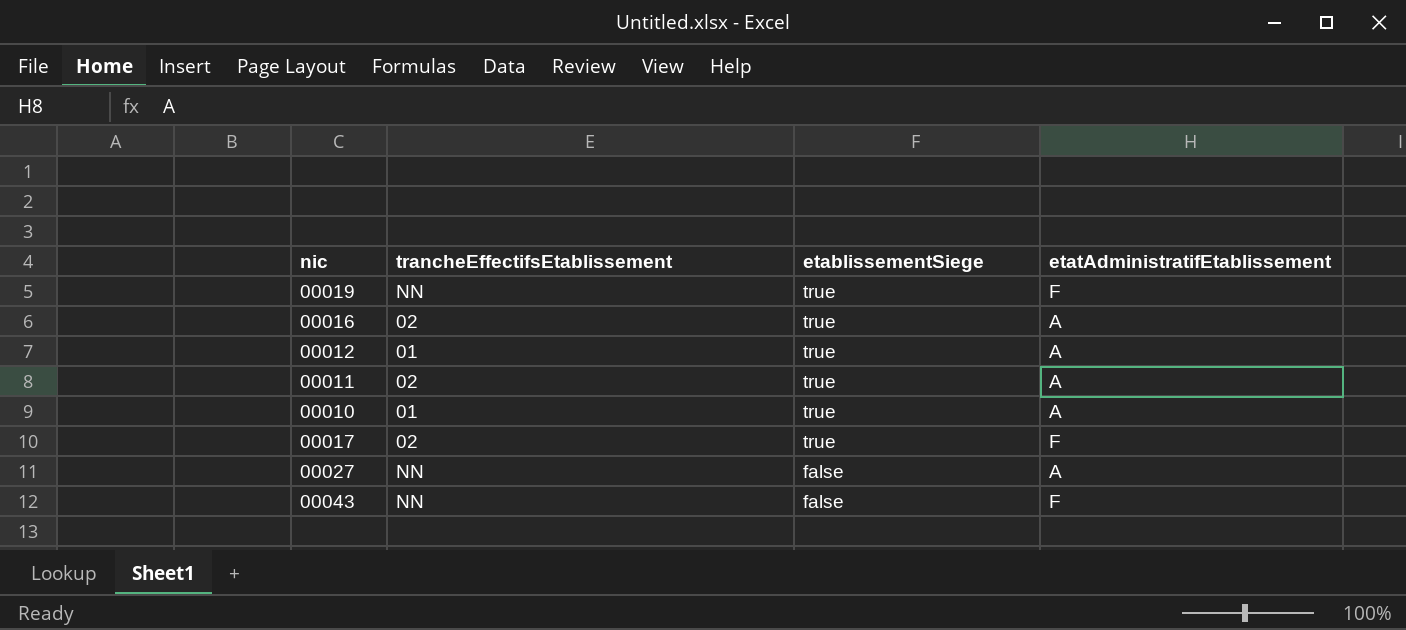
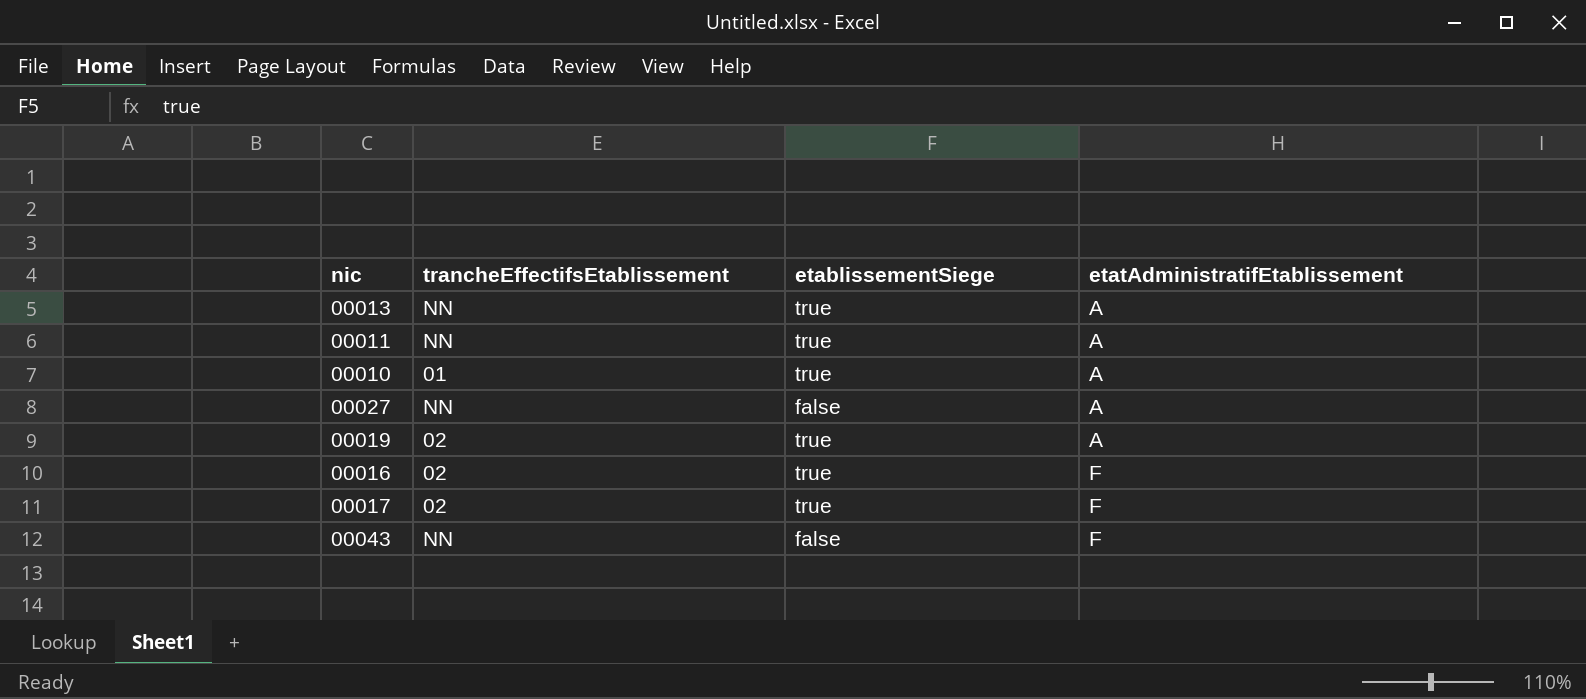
row order: etablissementSiege descending -> etatAdministratifEtablissement ascending
row 00012: 01 | true | A -> none
row 00013: none -> NN | true | A
00011 | trancheEffectifsEtablissement: 02 -> NN
00019 | trancheEffectifsEtablissement: NN -> 02
00019 | etatAdministratifEtablissement: F -> A
00016 | etatAdministratifEtablissement: A -> F

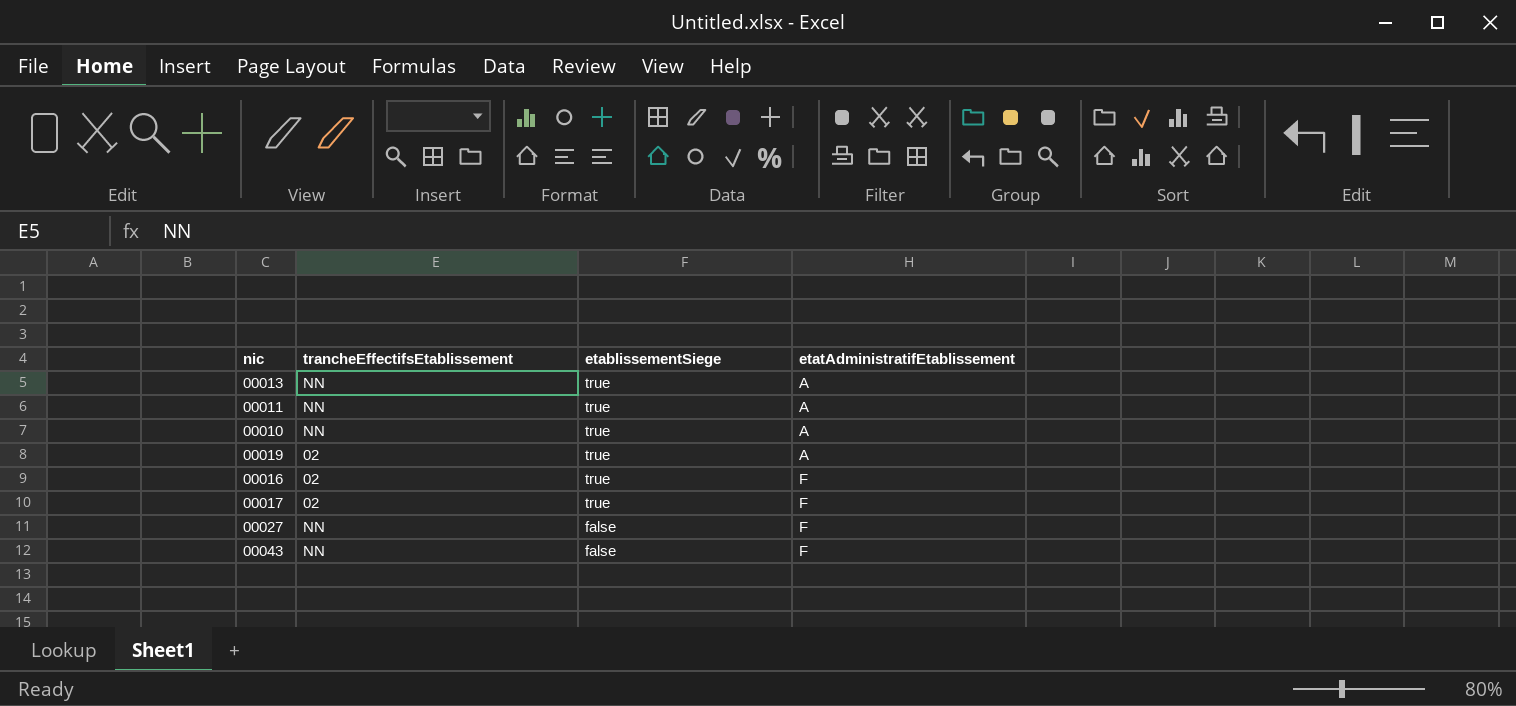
row order: etatAdministratifEtablissement ascending -> etablissementSiege descending
00010 | trancheEffectifsEtablissement: 01 -> NN
00027 | etatAdministratifEtablissement: A -> F

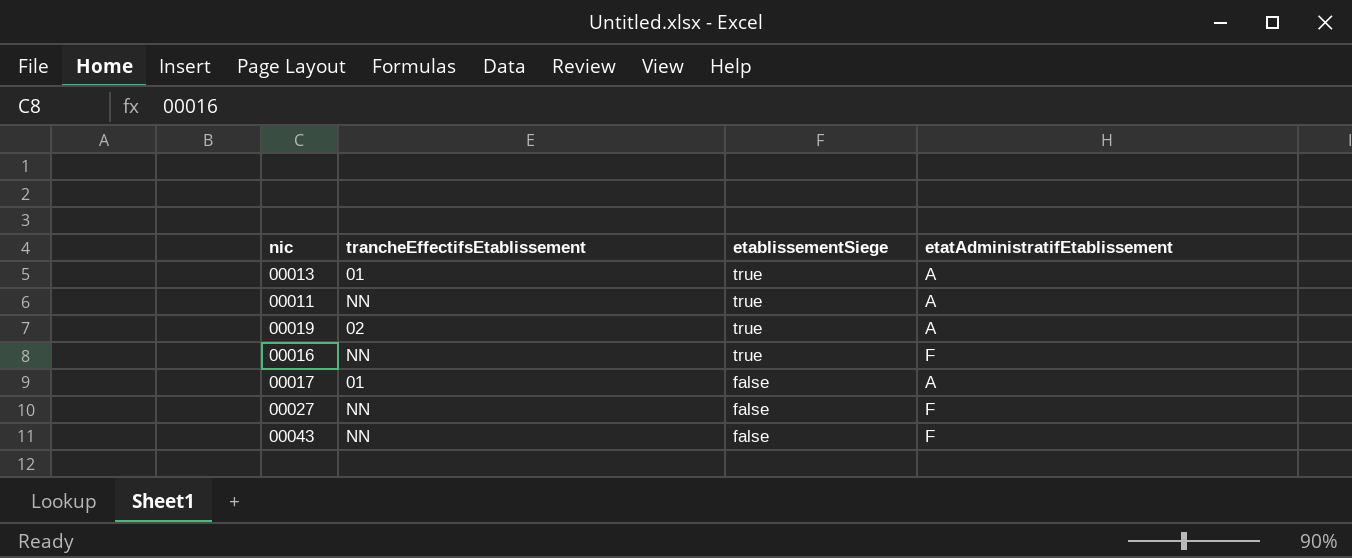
row 00010: NN | true | A -> none
00013 | trancheEffectifsEtablissement: NN -> 01
00016 | trancheEffectifsEtablissement: 02 -> NN
00017 | trancheEffectifsEtablissement: 02 -> 01
00017 | etablissementSiege: true -> false
00017 | etatAdministratifEtablissement: F -> A

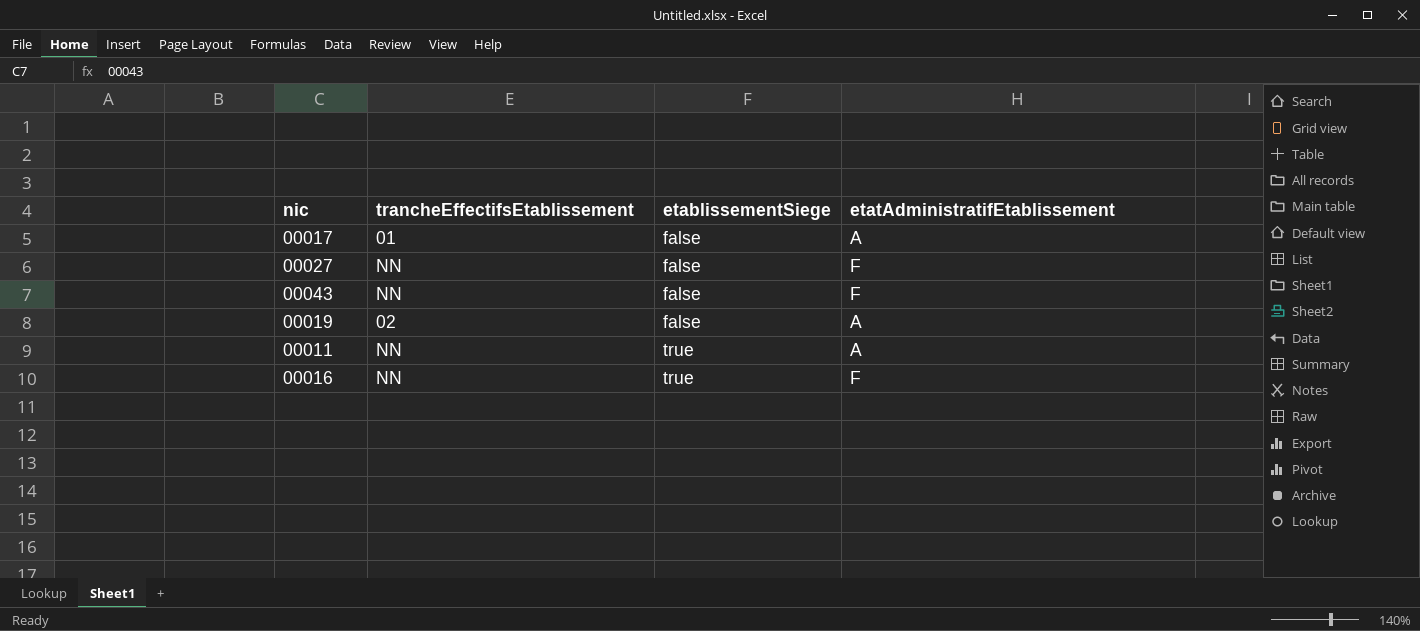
row order: etablissementSiege descending -> etablissementSiege ascending
row 00013: 01 | true | A -> none
00019 | etablissementSiege: true -> false

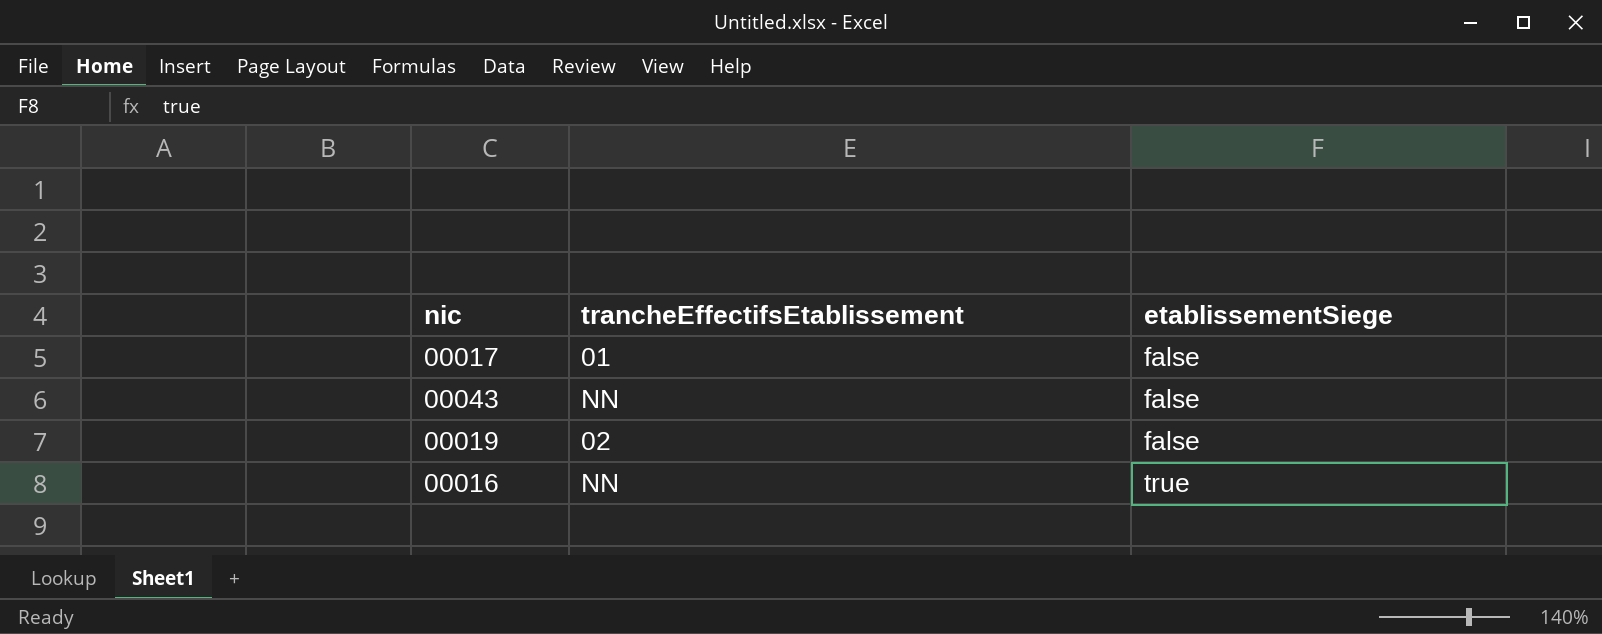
column etatAdministratifEtablissement | position: 4 -> none
row 00027: NN | false | F -> none
row 00011: NN | true | A -> none

